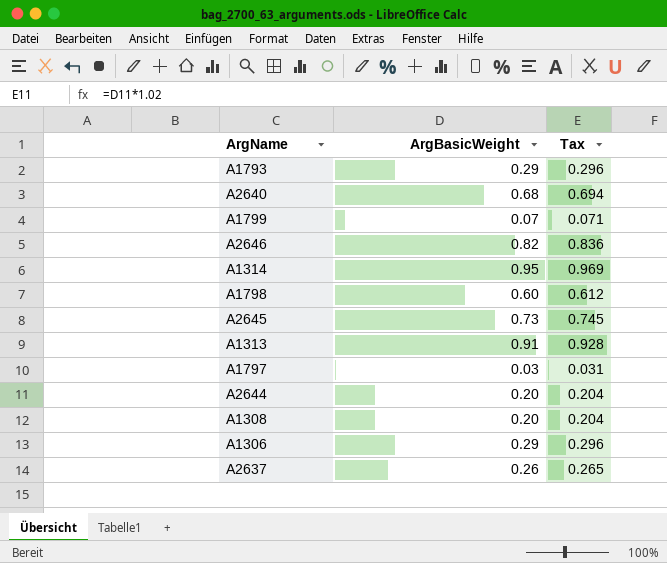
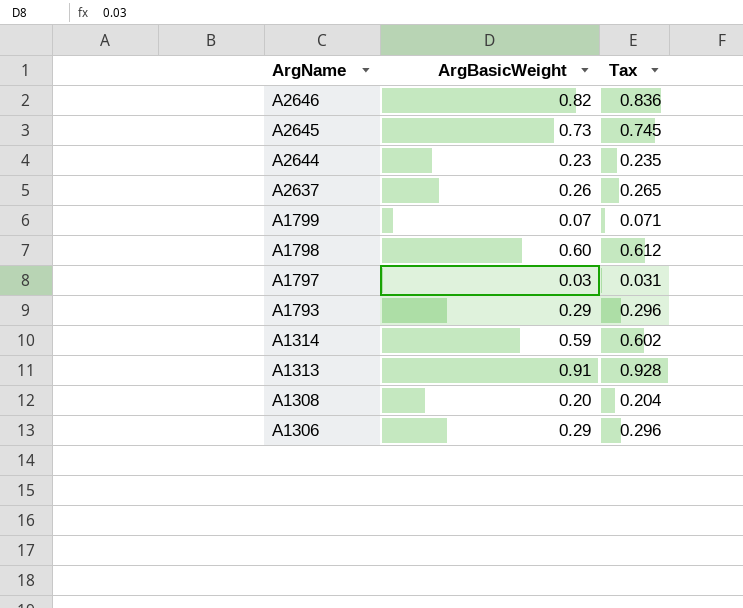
row order: none -> ArgName descending
row A2640: 0.68 | 0.694 -> none
A2644 | ArgBasicWeight: 0.20 -> 0.23
A2644 | Tax: 0.204 -> 0.235
A1314 | ArgBasicWeight: 0.95 -> 0.59
A1314 | Tax: 0.969 -> 0.602

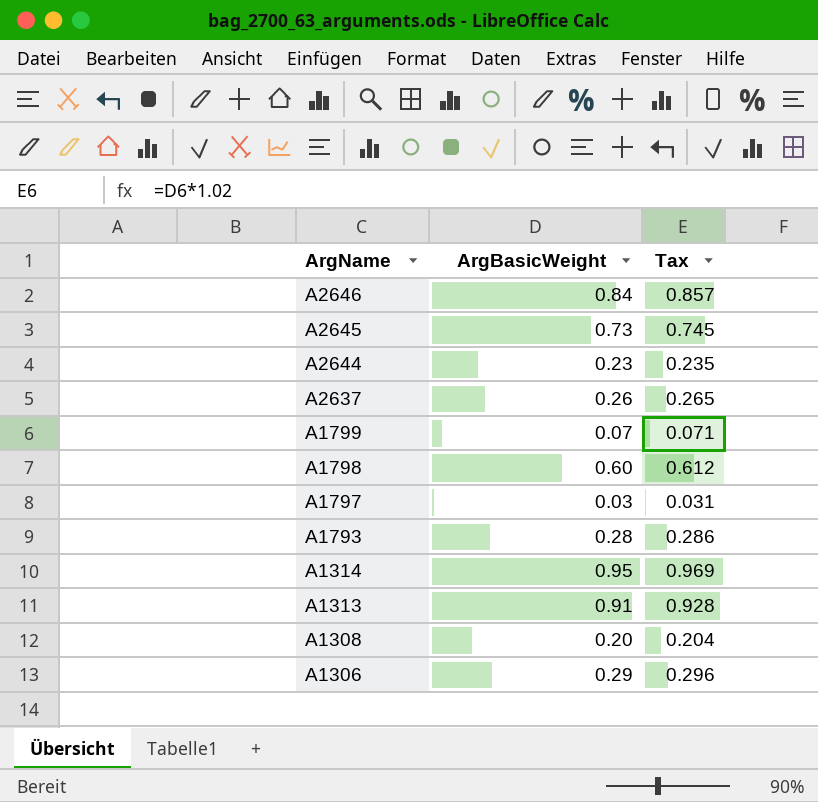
A2646 | ArgBasicWeight: 0.82 -> 0.84
A2646 | Tax: 0.836 -> 0.857
A1793 | ArgBasicWeight: 0.29 -> 0.28
A1793 | Tax: 0.296 -> 0.286
A1314 | ArgBasicWeight: 0.59 -> 0.95
A1314 | Tax: 0.602 -> 0.969

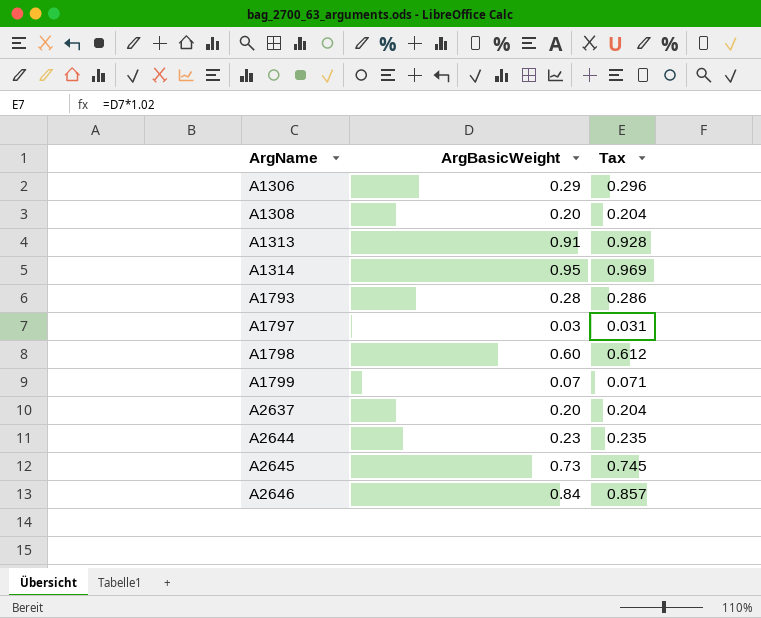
row order: ArgName descending -> ArgName ascending
A2637 | ArgBasicWeight: 0.26 -> 0.20
A2637 | Tax: 0.265 -> 0.204

